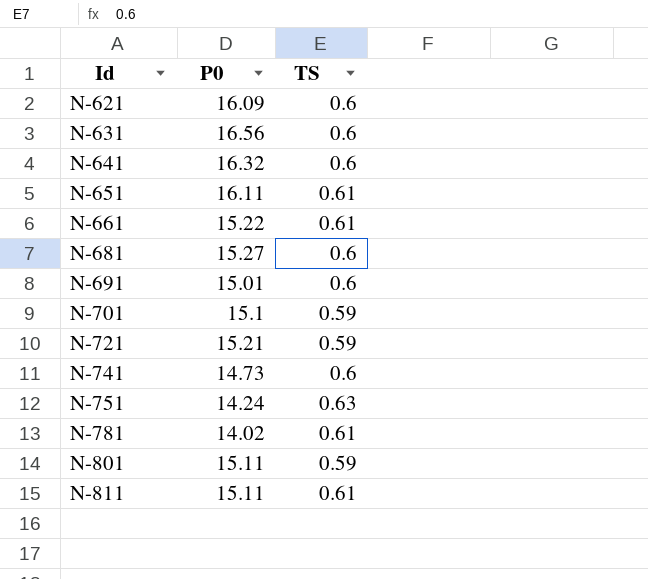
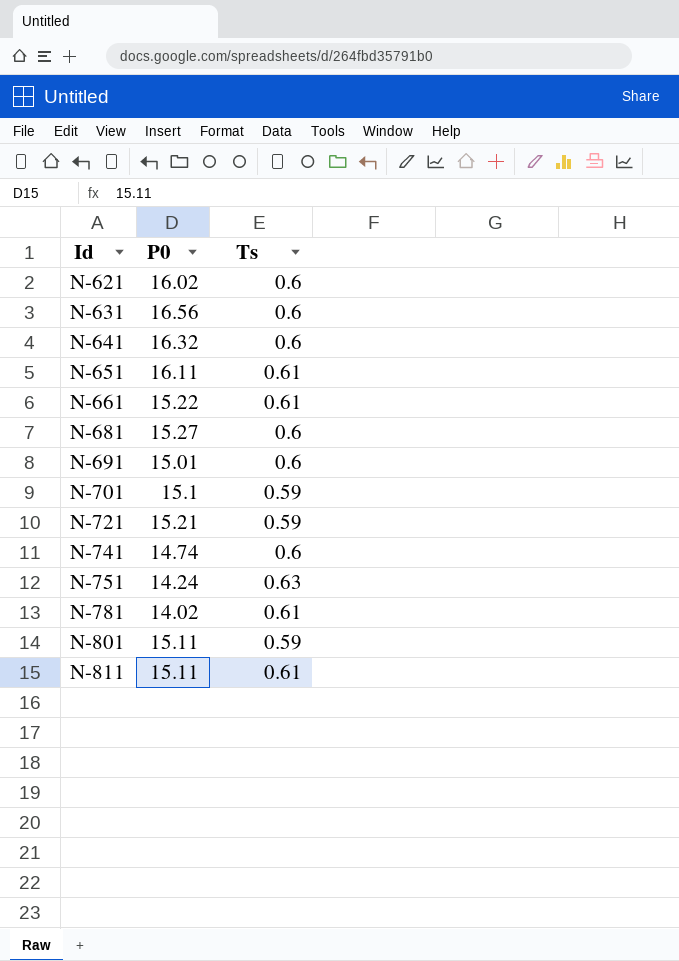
column name: TS -> Ts
N-621 | P0: 16.09 -> 16.02
N-741 | P0: 14.73 -> 14.74

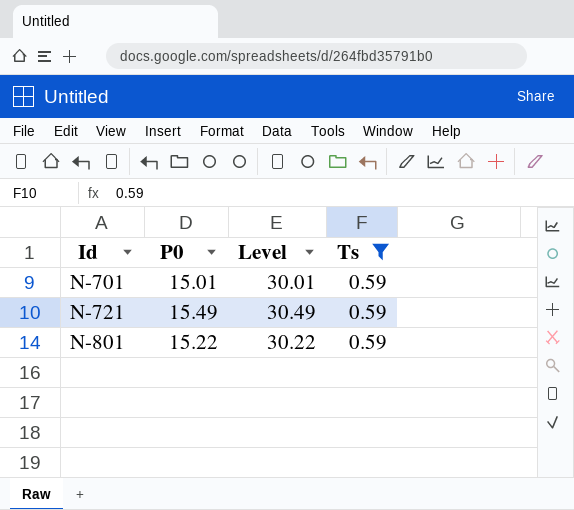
filter: none -> Ts = 0.59
column Level | formula: none -> [P0] + 15
N-701 | P0: 15.1 -> 15.01
N-721 | P0: 15.21 -> 15.49
N-801 | P0: 15.11 -> 15.22

